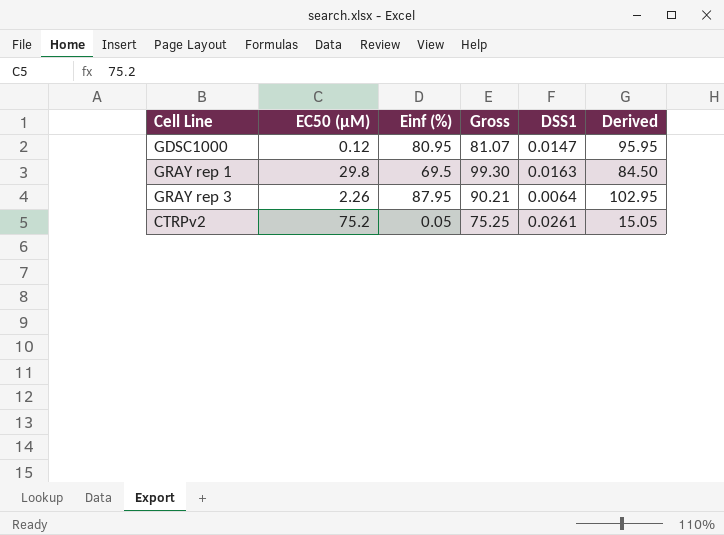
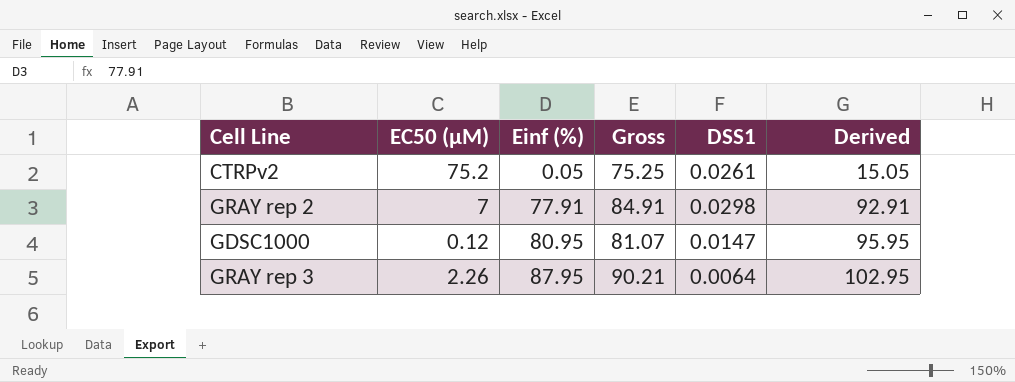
row order: none -> Einf (%) ascending
row GRAY rep 1: 29.8 | 69.5 | 99.30 | 0.0163 | 84.50 -> none
row GRAY rep 2: none -> 7 | 77.91 | 84.91 | 0.0298 | 92.91

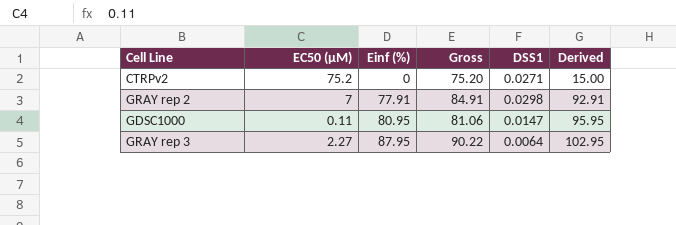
CTRPv2 | Einf (%): 0.05 -> 0
CTRPv2 | Gross: 75.25 -> 75.20
CTRPv2 | DSS1: 0.0261 -> 0.0271
CTRPv2 | Derived: 15.05 -> 15.00
GDSC1000 | EC50 (µM): 0.12 -> 0.11
GDSC1000 | Gross: 81.07 -> 81.06
GRAY rep 3 | EC50 (µM): 2.26 -> 2.27
GRAY rep 3 | Gross: 90.21 -> 90.22

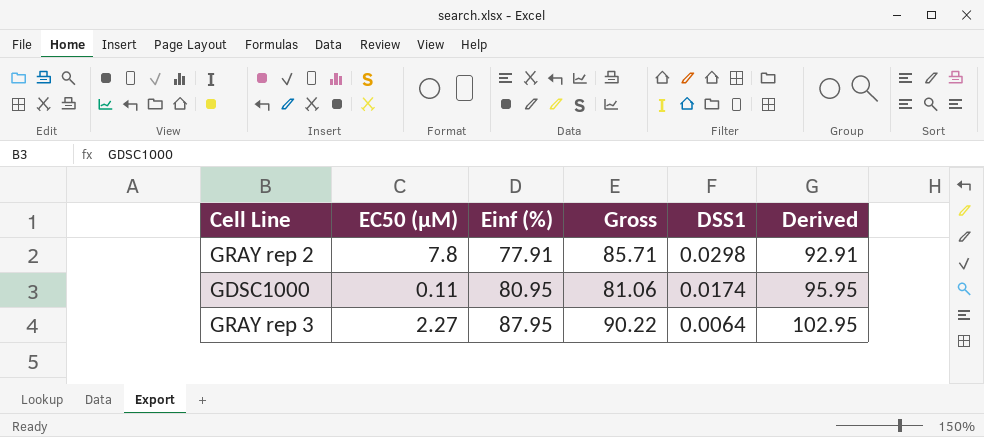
row CTRPv2: 75.2 | 0 | 75.20 | 0.0271 | 15.00 -> none
GRAY rep 2 | EC50 (µM): 7 -> 7.8
GRAY rep 2 | Gross: 84.91 -> 85.71
GDSC1000 | DSS1: 0.0147 -> 0.0174

